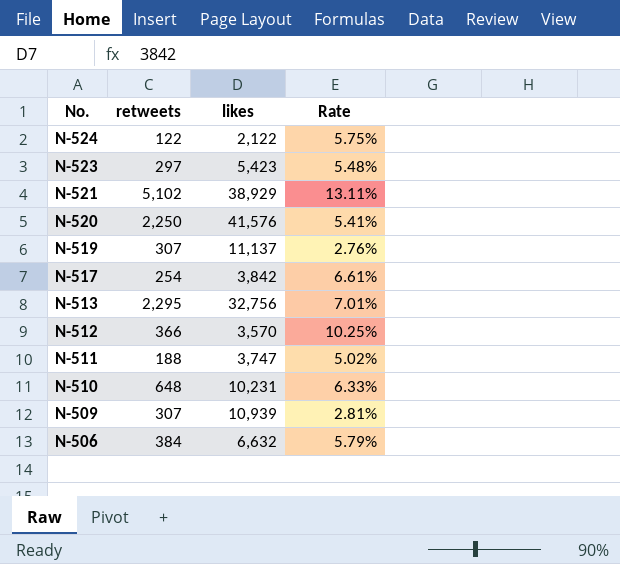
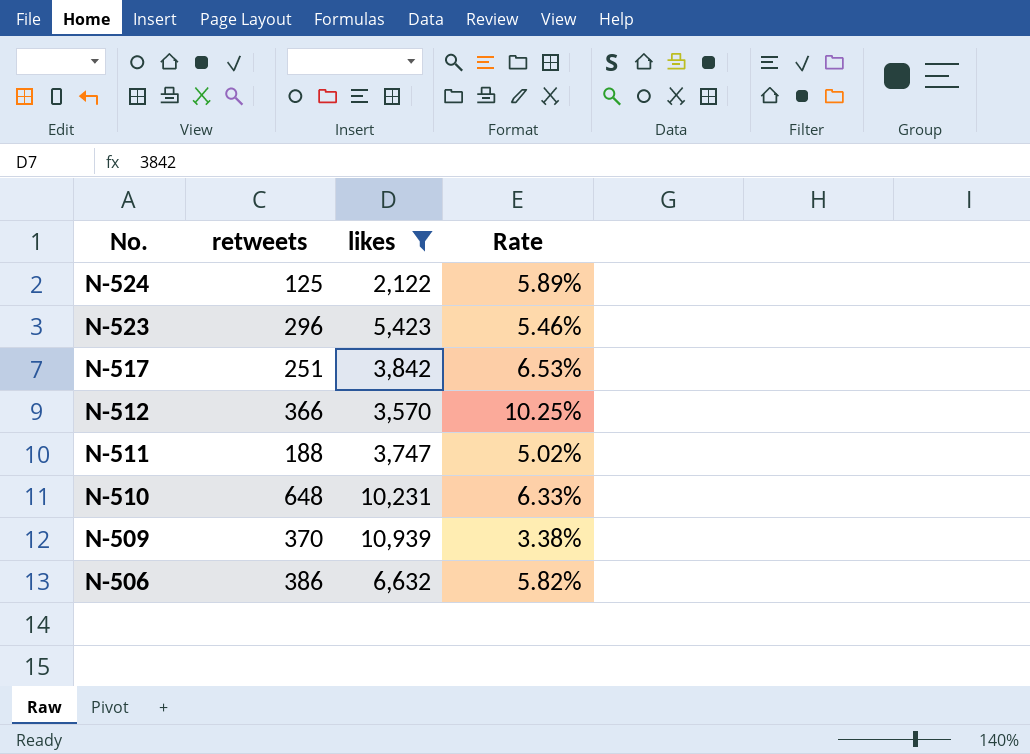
filter: none -> likes <= 10,939
N-524 | retweets: 122 -> 125
N-524 | Rate: 5.75% -> 5.89%
N-523 | retweets: 297 -> 296
N-523 | Rate: 5.48% -> 5.46%
N-517 | retweets: 254 -> 251
N-517 | Rate: 6.61% -> 6.53%
N-509 | retweets: 307 -> 370
N-509 | Rate: 2.81% -> 3.38%
N-506 | retweets: 384 -> 386
N-506 | Rate: 5.79% -> 5.82%

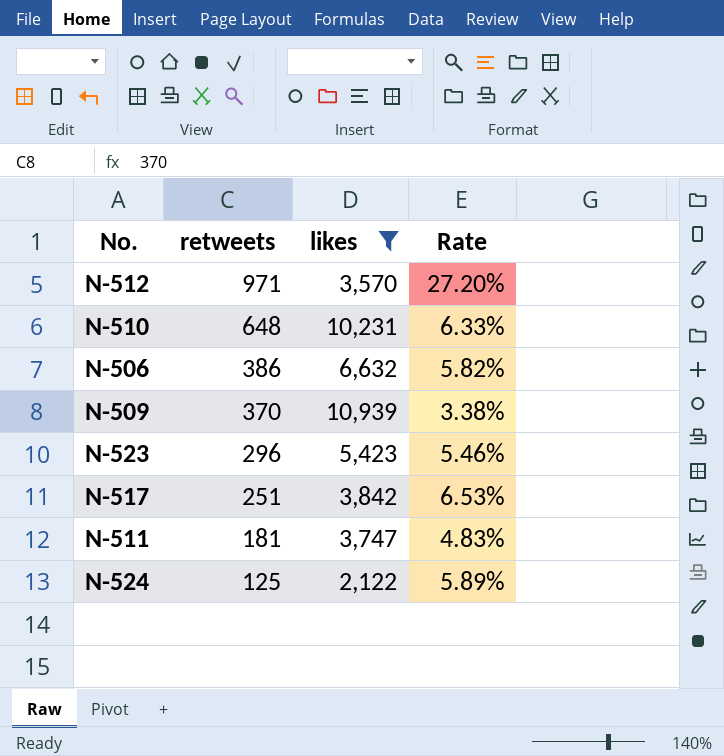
row order: No. descending -> retweets descending
N-512 | retweets: 366 -> 971
N-512 | Rate: 10.25% -> 27.20%
N-511 | retweets: 188 -> 181
N-511 | Rate: 5.02% -> 4.83%

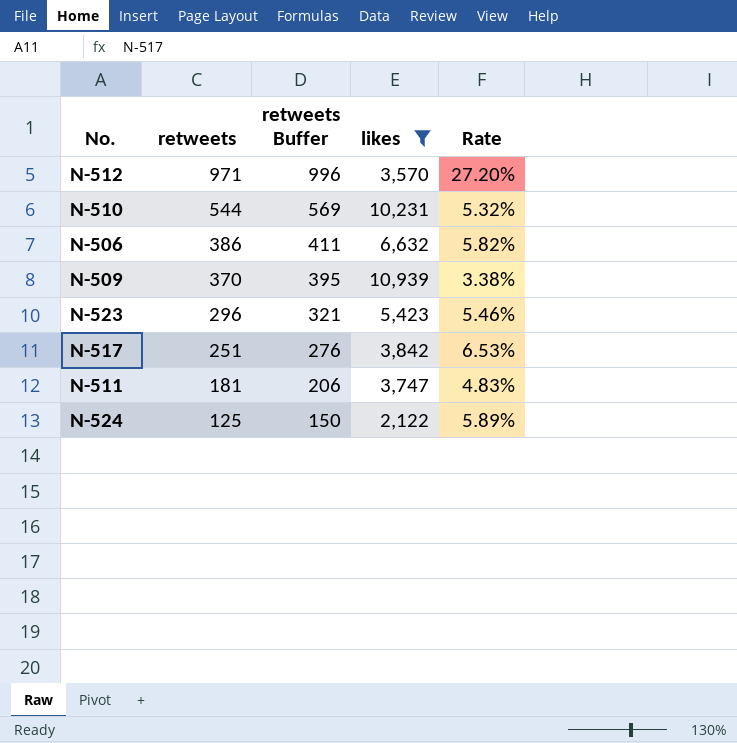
column retweets Buffer | formula: none -> [retweets] + 25
N-510 | retweets: 648 -> 544
N-510 | Rate: 6.33% -> 5.32%

